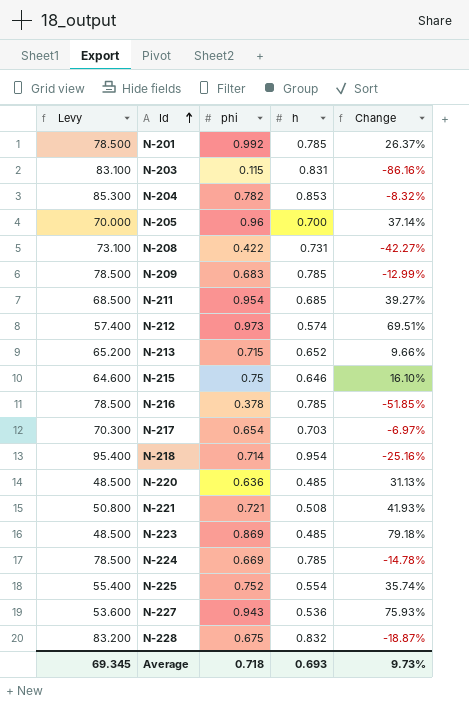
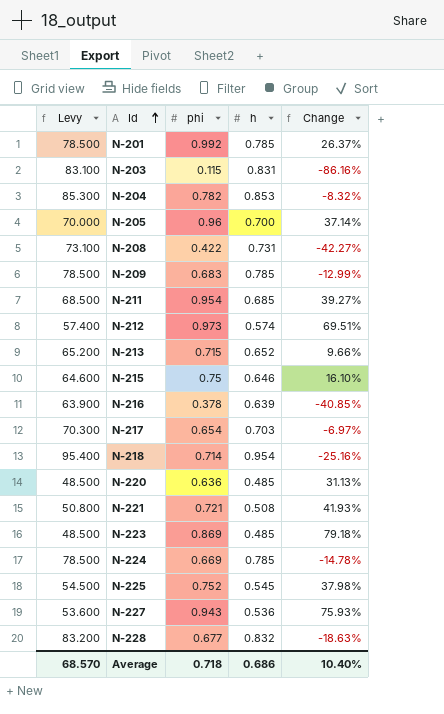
N-216 | Levy: 78.500 -> 63.900
N-216 | h: 0.785 -> 0.639
N-216 | Change: -51.85% -> -40.85%
N-225 | Levy: 55.400 -> 54.500
N-225 | h: 0.554 -> 0.545
N-225 | Change: 35.74% -> 37.98%
N-228 | phi: 0.675 -> 0.677
N-228 | Change: -18.87% -> -18.63%
Average | Levy: 69.345 -> 68.570
Average | h: 0.693 -> 0.686
Average | Change: 9.73% -> 10.40%

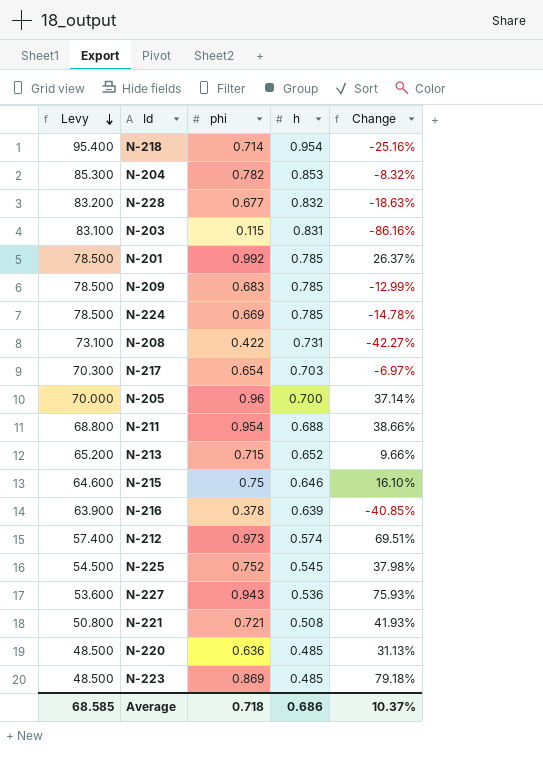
row order: Id ascending -> Levy descending
N-211 | Levy: 68.500 -> 68.800
N-211 | h: 0.685 -> 0.688
N-211 | Change: 39.27% -> 38.66%
Average | Levy: 68.570 -> 68.585
Average | Change: 10.40% -> 10.37%

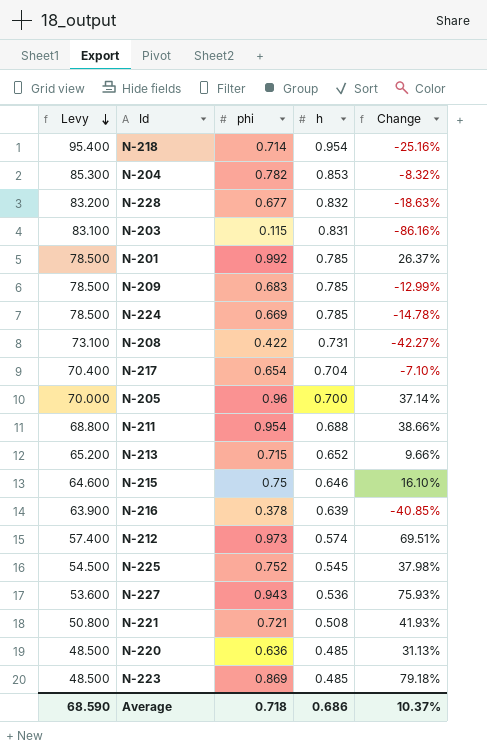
N-217 | Levy: 70.300 -> 70.400
N-217 | h: 0.703 -> 0.704
N-217 | Change: -6.97% -> -7.10%
Average | Levy: 68.585 -> 68.590

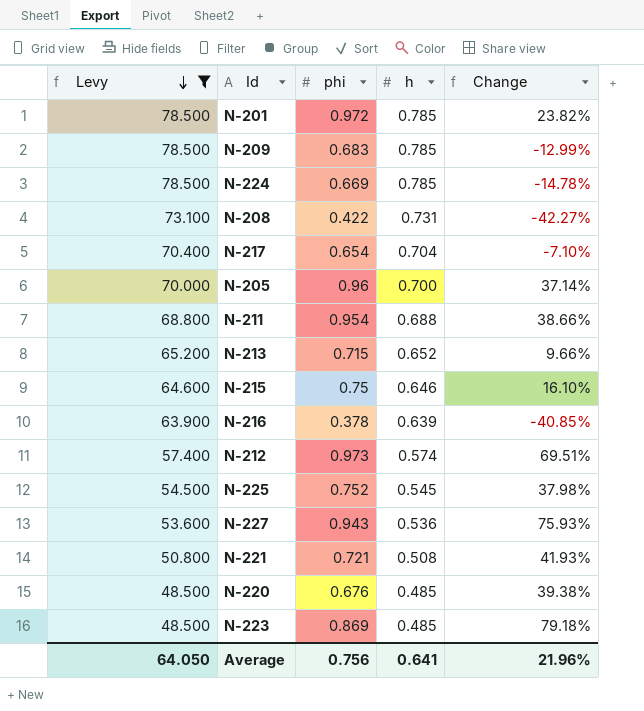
filter: none -> Levy <= 78.500
N-201 | phi: 0.992 -> 0.972
N-201 | Change: 26.37% -> 23.82%
N-220 | phi: 0.636 -> 0.676
N-220 | Change: 31.13% -> 39.38%
Average | Levy: 68.590 -> 64.050
Average | phi: 0.718 -> 0.756
Average | h: 0.686 -> 0.641
Average | Change: 10.37% -> 21.96%

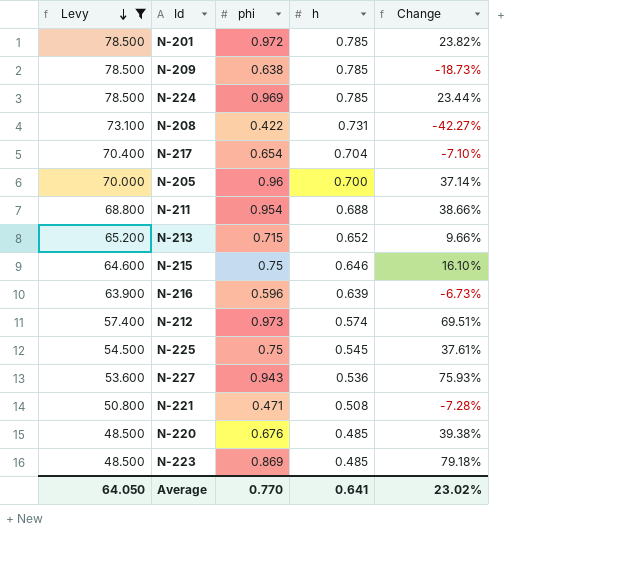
N-209 | phi: 0.683 -> 0.638
N-209 | Change: -12.99% -> -18.73%
N-224 | phi: 0.669 -> 0.969
N-224 | Change: -14.78% -> 23.44%
N-216 | phi: 0.378 -> 0.596
N-216 | Change: -40.85% -> -6.73%
N-225 | phi: 0.752 -> 0.75
N-225 | Change: 37.98% -> 37.61%
N-221 | phi: 0.721 -> 0.471
N-221 | Change: 41.93% -> -7.28%
Average | phi: 0.756 -> 0.770
Average | Change: 21.96% -> 23.02%

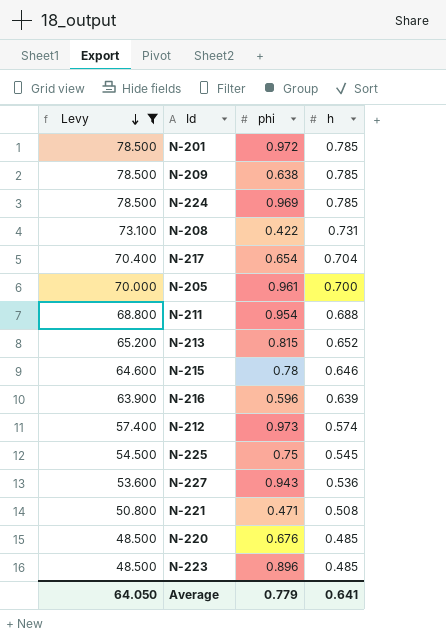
column Change | formula: ([phi] - [h]) / [h] -> none
N-205 | phi: 0.96 -> 0.961
N-213 | phi: 0.715 -> 0.815
N-215 | phi: 0.75 -> 0.78
N-223 | phi: 0.869 -> 0.896
Average | phi: 0.770 -> 0.779

